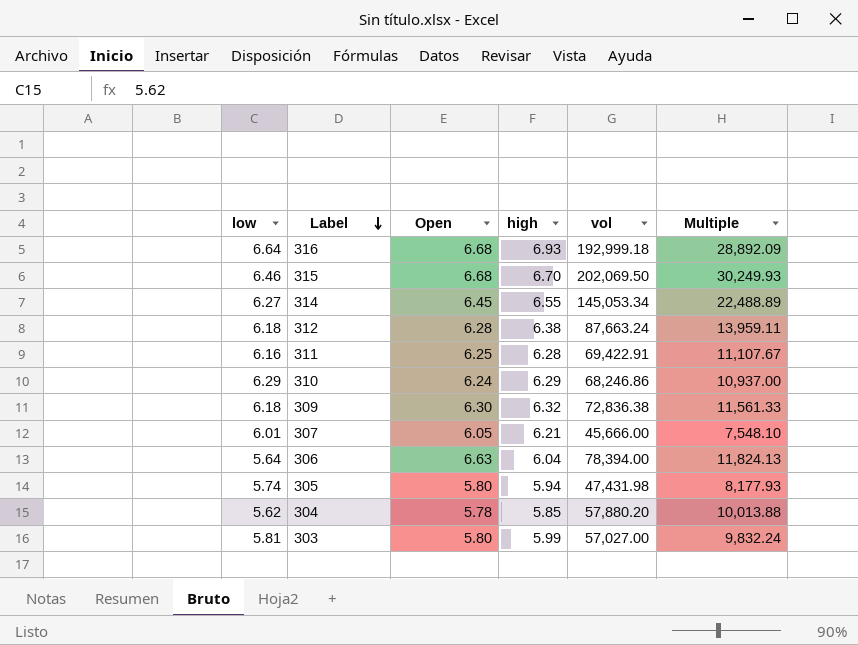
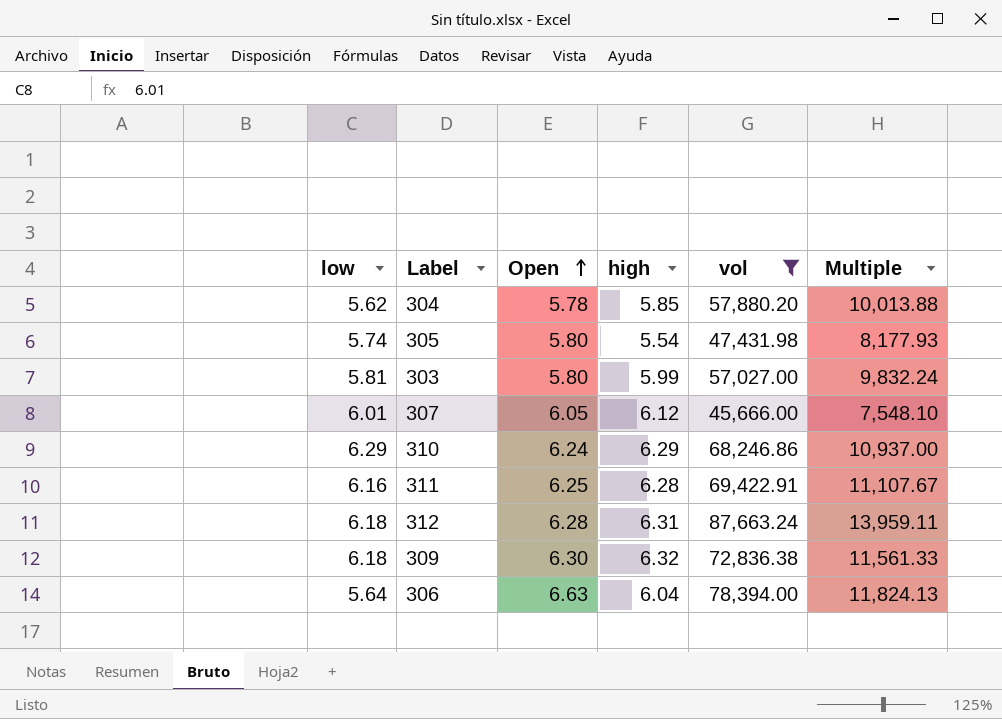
filter: none -> vol <= 87,663.24
row order: Label descending -> Open ascending
305 | high: 5.94 -> 5.54
307 | high: 6.21 -> 6.12
312 | high: 6.38 -> 6.31

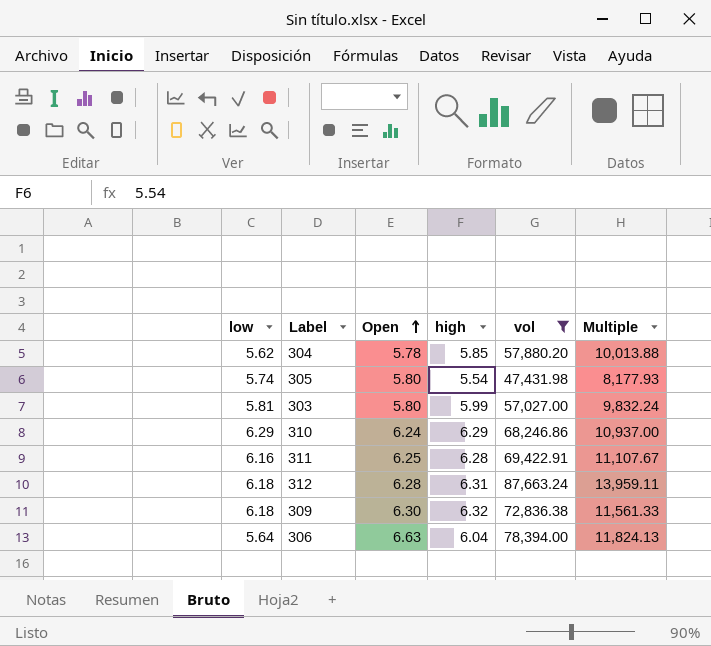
row 307: 6.01 | 6.05 | 6.12 | 45,666.00 | 7,548.10 -> none

